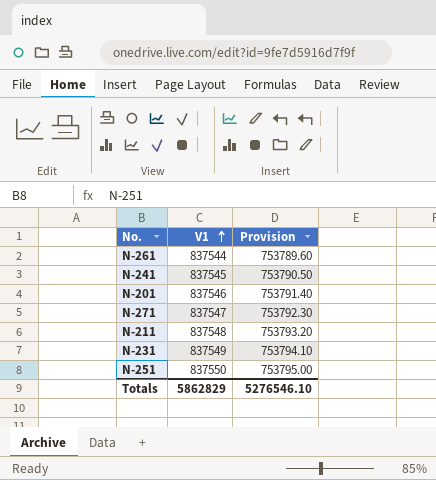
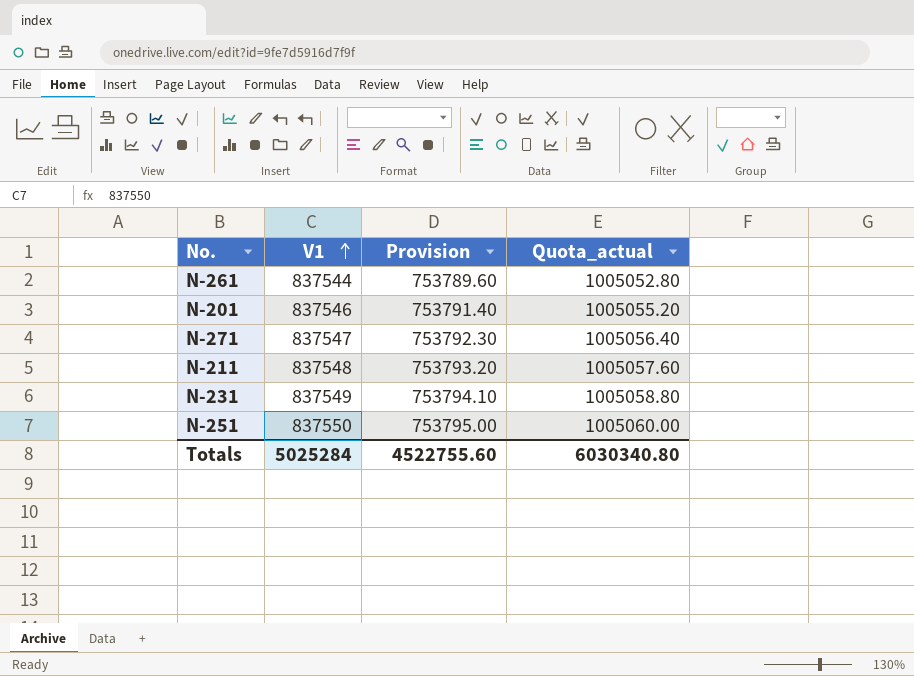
column Quota_actual | formula: none -> [V1] * 1.2
row N-241: 837545 | 753790.50 -> none
Totals | V1: 5862829 -> 5025284
Totals | Provision: 5276546.10 -> 4522755.60

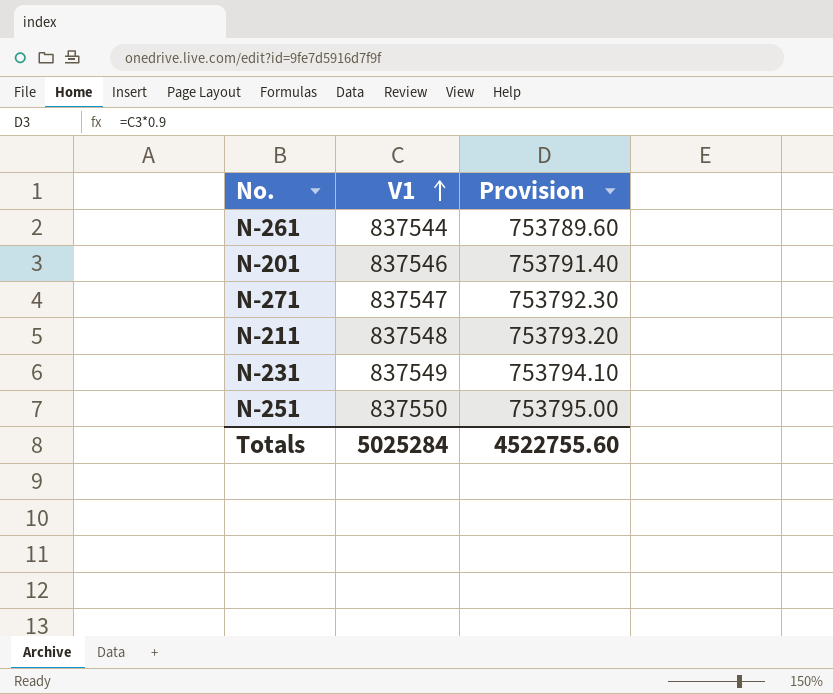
column Quota_actual | formula: [V1] * 1.2 -> none

